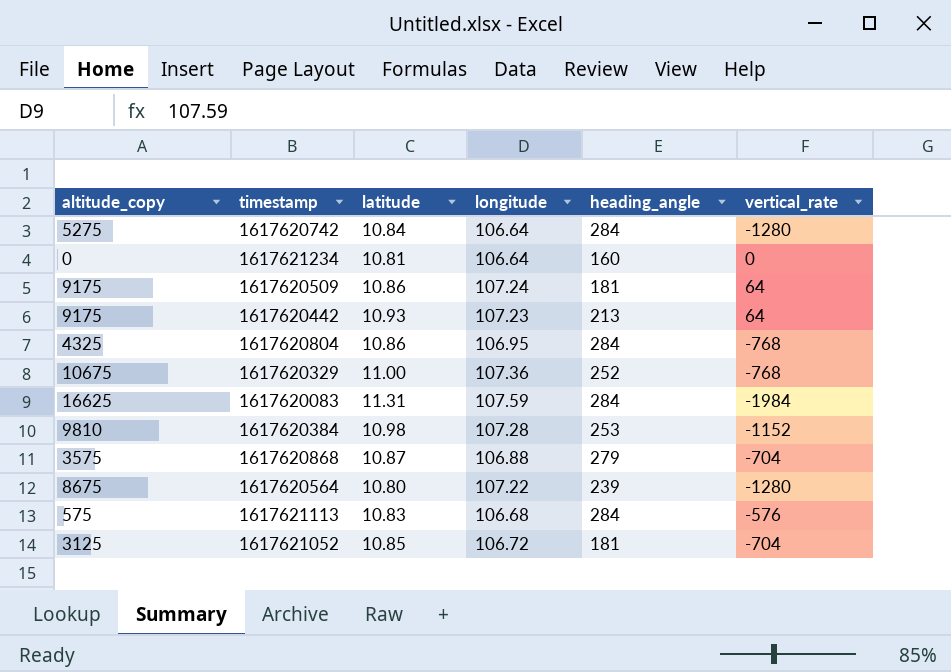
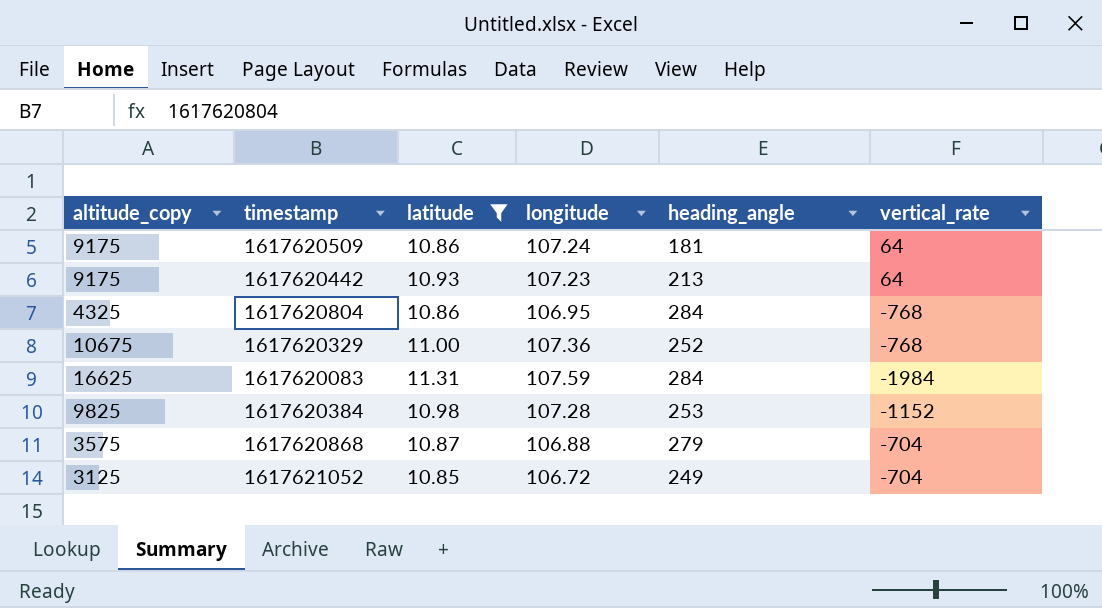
filter: none -> latitude >= 10.85
1617620384 | altitude_copy: 9810 -> 9825
1617621052 | heading_angle: 181 -> 249

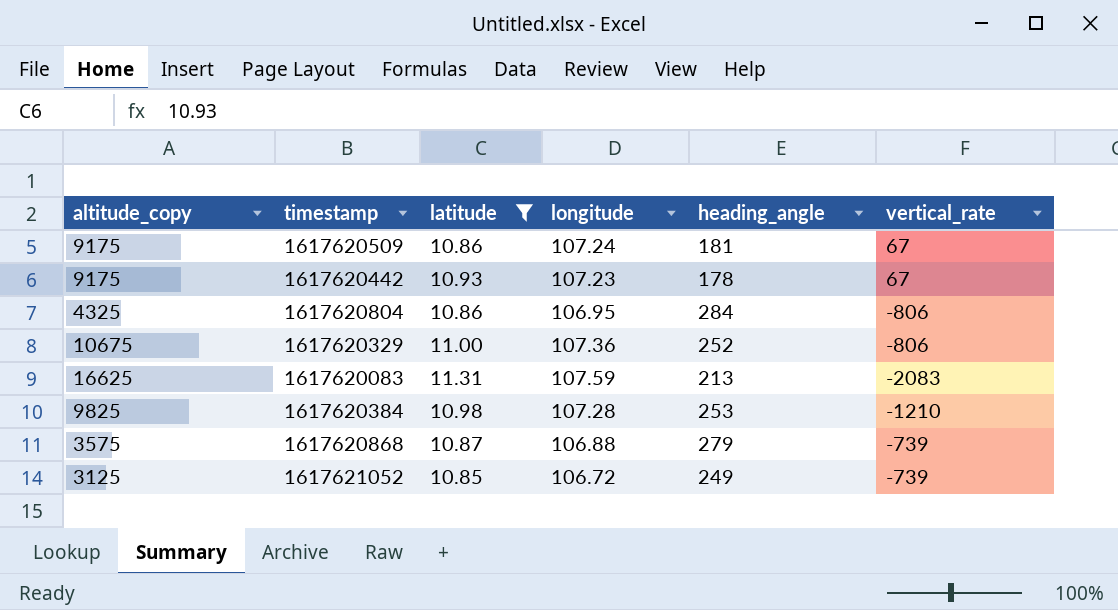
1617620509 | vertical_rate: 64 -> 67
1617620442 | heading_angle: 213 -> 178
1617620442 | vertical_rate: 64 -> 67
1617620804 | vertical_rate: -768 -> -806
1617620329 | vertical_rate: -768 -> -806
1617620083 | heading_angle: 284 -> 213
1617620083 | vertical_rate: -1984 -> -2083
1617620384 | vertical_rate: -1152 -> -1210
1617620868 | vertical_rate: -704 -> -739
1617621052 | vertical_rate: -704 -> -739

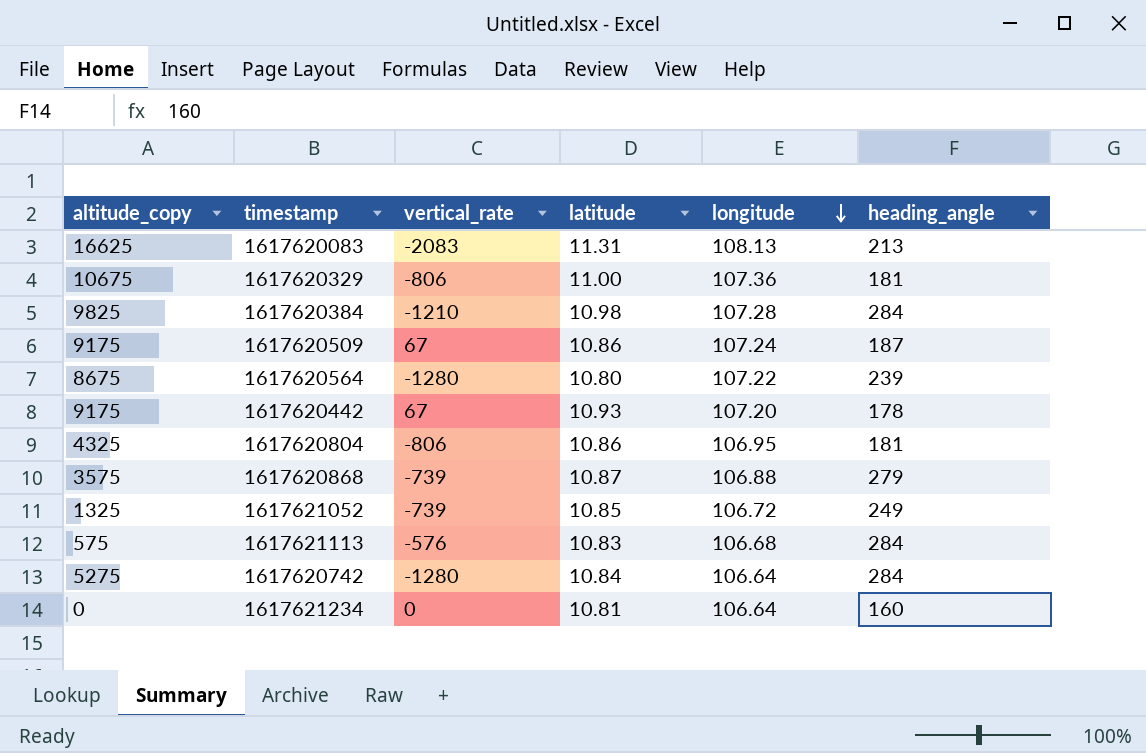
filter: latitude >= 10.85 -> none
row order: none -> longitude descending
column vertical_rate | position: 6 -> 3
1617620083 | longitude: 107.59 -> 108.13
1617620329 | heading_angle: 252 -> 181
1617620384 | heading_angle: 253 -> 284
1617620509 | heading_angle: 181 -> 187
1617620442 | longitude: 107.23 -> 107.20
1617620804 | heading_angle: 284 -> 181
1617621052 | altitude_copy: 3125 -> 1325

